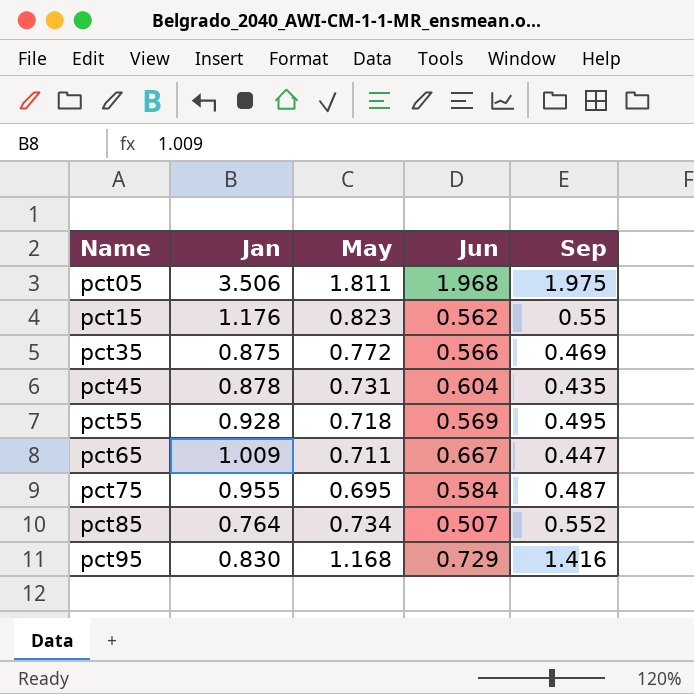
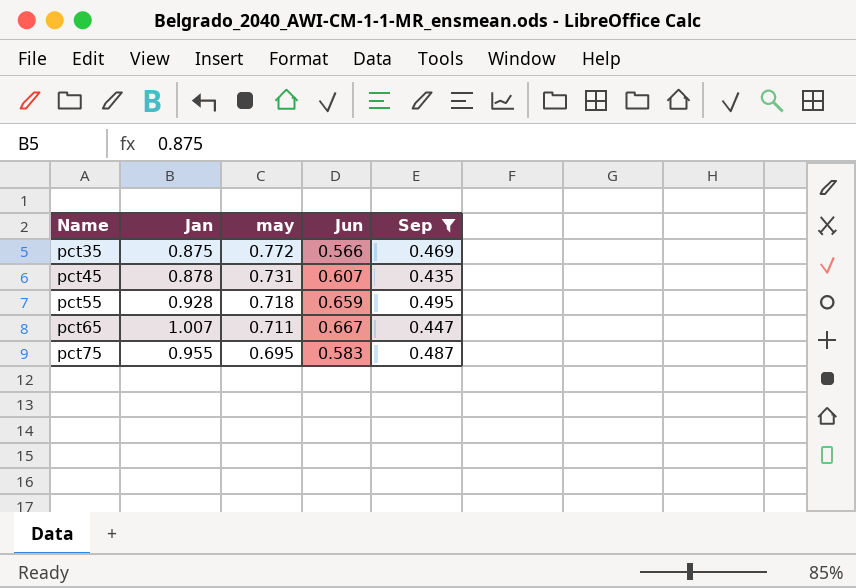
filter: none -> Sep <= 0.495
column name: May -> may
pct45 | Jun: 0.604 -> 0.607
pct55 | Jun: 0.569 -> 0.659
pct65 | Jan: 1.009 -> 1.007
pct75 | Jun: 0.584 -> 0.583

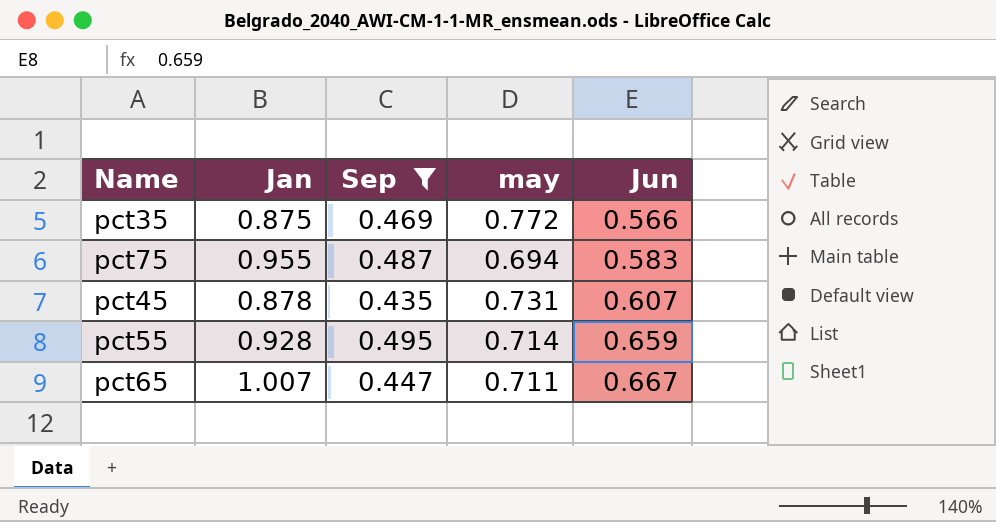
row order: Name ascending -> Jun ascending
column Sep | position: 5 -> 3
pct75 | may: 0.695 -> 0.694
pct55 | may: 0.718 -> 0.714

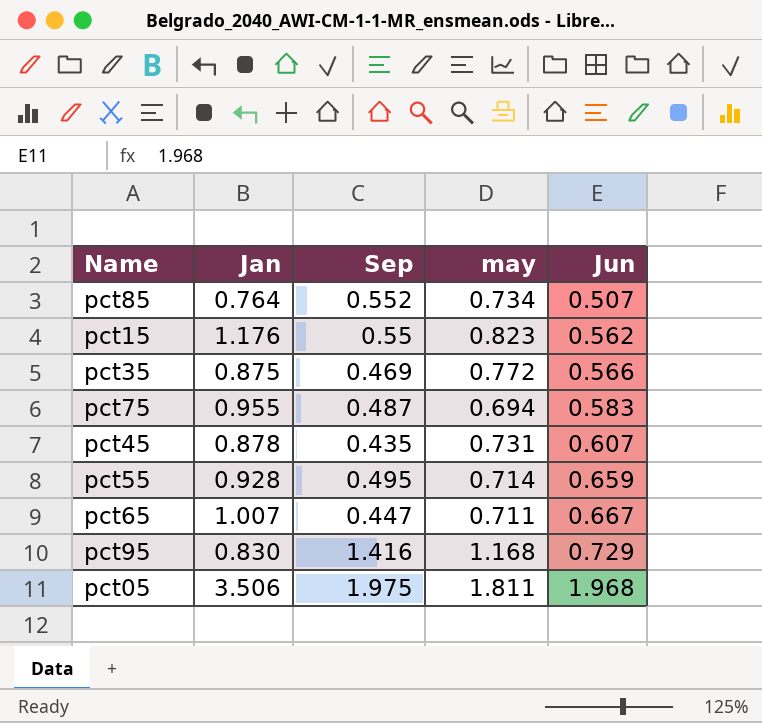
filter: Sep <= 0.495 -> none

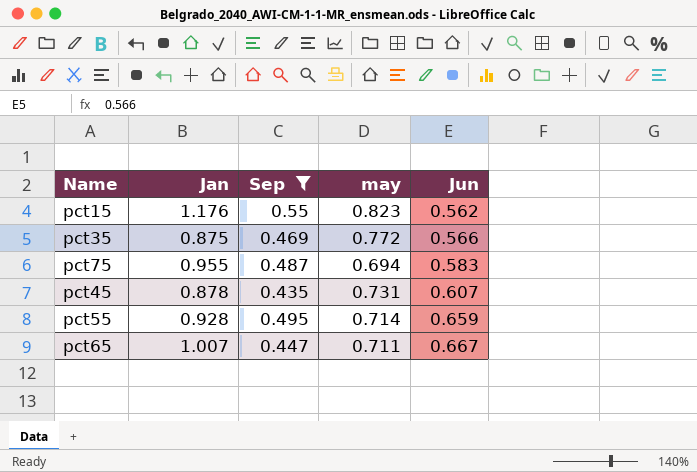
filter: none -> Sep <= 0.55

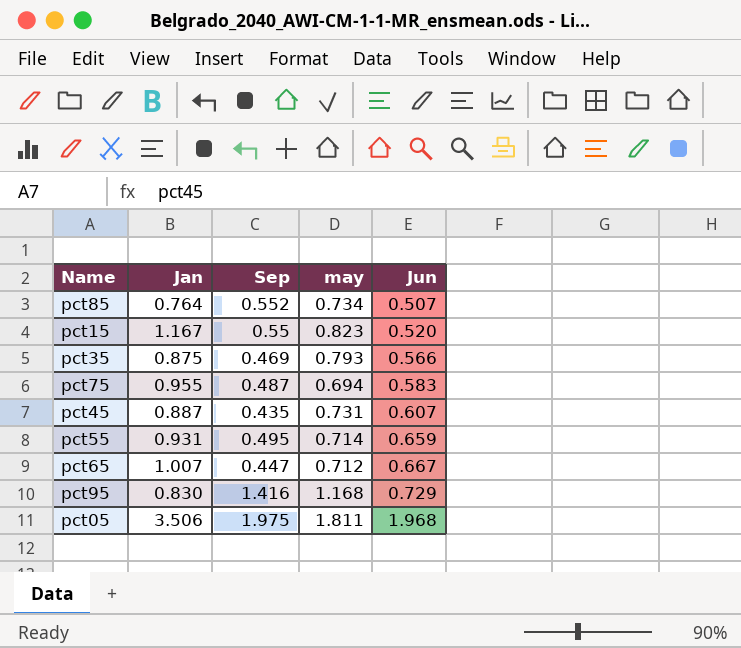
filter: Sep <= 0.55 -> none
pct15 | Jan: 1.176 -> 1.167
pct15 | Jun: 0.562 -> 0.520
pct35 | may: 0.772 -> 0.793
pct45 | Jan: 0.878 -> 0.887
pct55 | Jan: 0.928 -> 0.931
pct65 | may: 0.711 -> 0.712

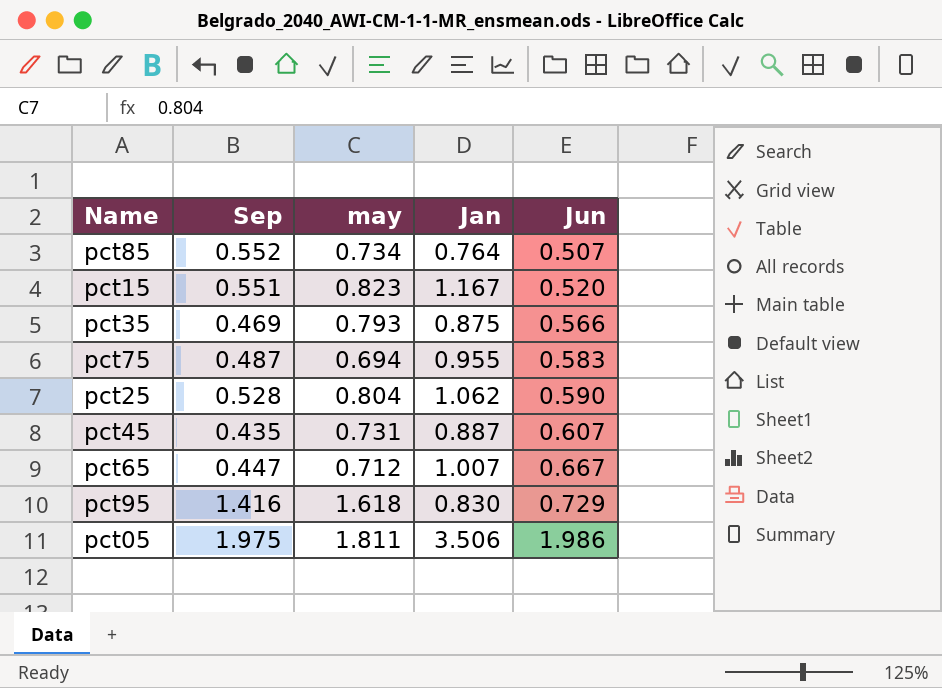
column Jan | position: 2 -> 4
row pct55: 0.931 | 0.495 | 0.714 | 0.659 -> none
pct15 | Sep: 0.55 -> 0.551
row pct25: none -> 0.528 | 0.804 | 1.062 | 0.590
pct95 | may: 1.168 -> 1.618
pct05 | Jun: 1.968 -> 1.986

